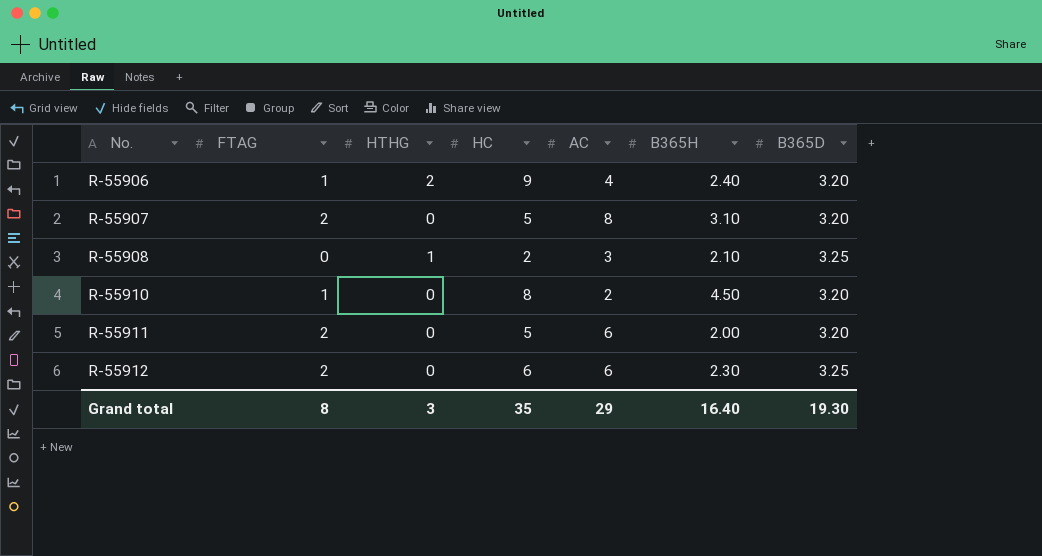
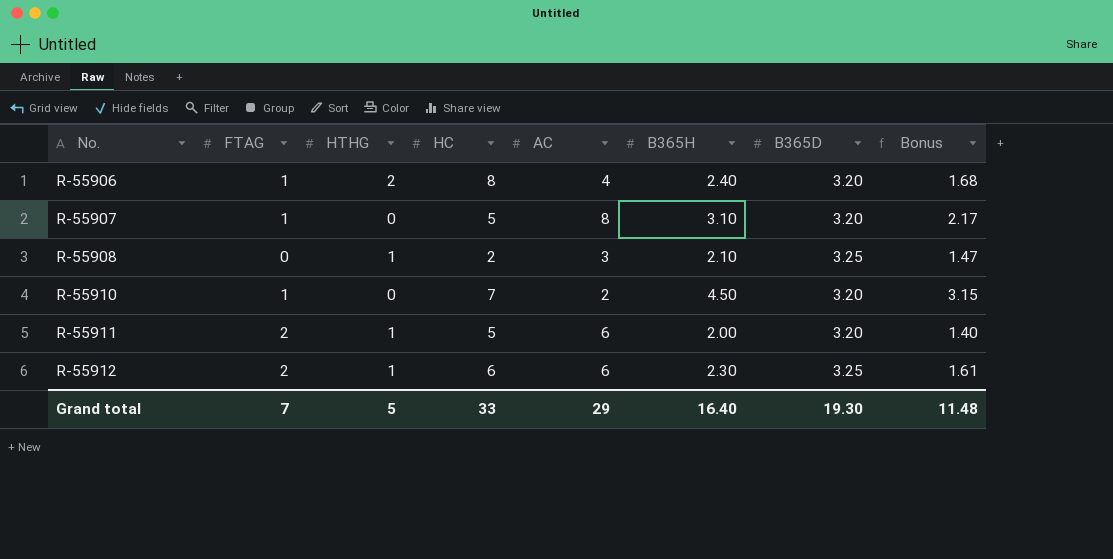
column Bonus | formula: none -> [B365H] * 0.7
R-55906 | HC: 9 -> 8
R-55907 | FTAG: 2 -> 1
R-55910 | HC: 8 -> 7
R-55911 | HTHG: 0 -> 1
R-55912 | HTHG: 0 -> 1
Grand total | FTAG: 8 -> 7
Grand total | HTHG: 3 -> 5
Grand total | HC: 35 -> 33

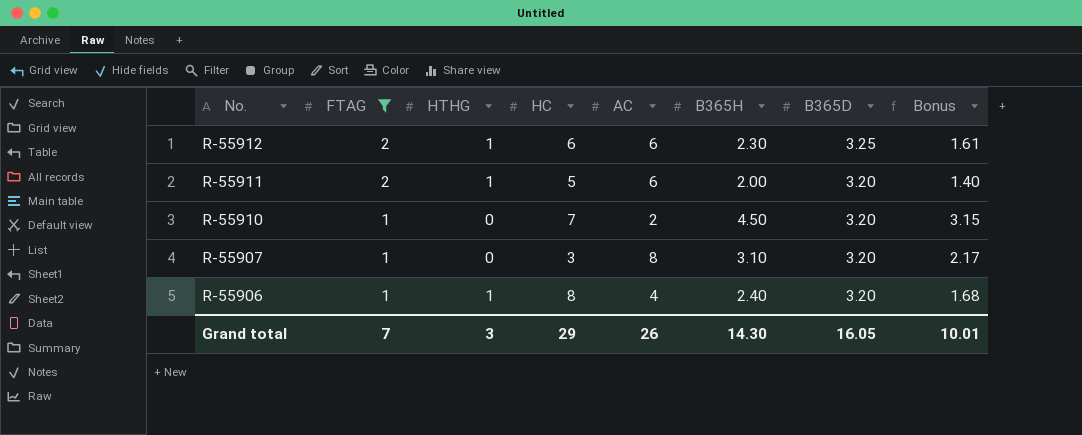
filter: none -> FTAG != 0
row order: No. ascending -> No. descending
R-55907 | HC: 5 -> 3
R-55906 | HTHG: 2 -> 1
Grand total | HTHG: 5 -> 3
Grand total | HC: 33 -> 29
Grand total | AC: 29 -> 26
Grand total | B365H: 16.40 -> 14.30
Grand total | B365D: 19.30 -> 16.05
Grand total | Bonus: 11.48 -> 10.01

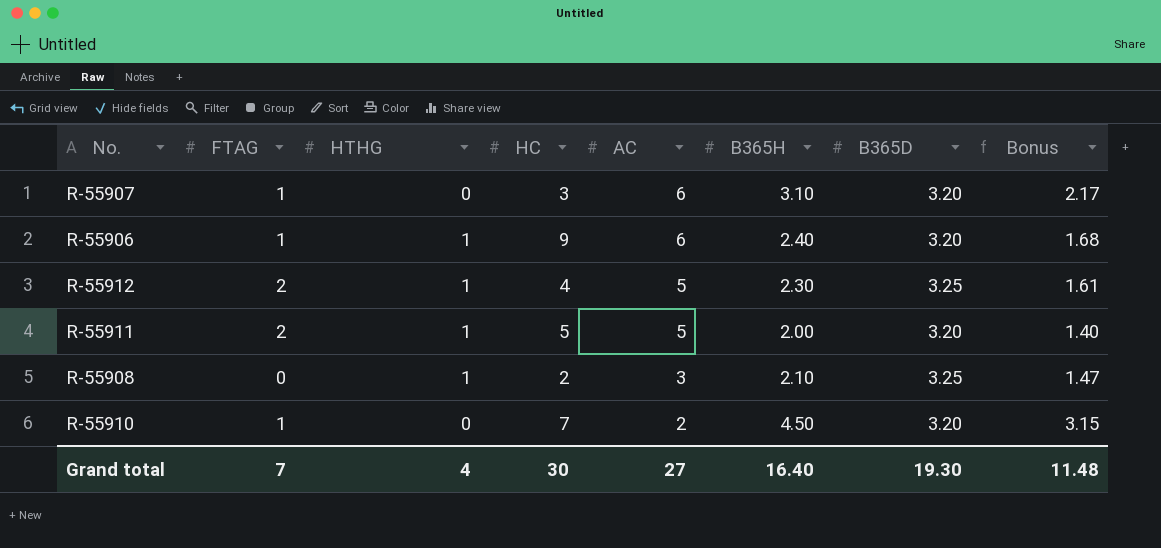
filter: FTAG != 0 -> none
row order: No. descending -> AC descending
R-55907 | AC: 8 -> 6
R-55906 | HC: 8 -> 9
R-55906 | AC: 4 -> 6
R-55912 | HC: 6 -> 4
R-55912 | AC: 6 -> 5
R-55911 | AC: 6 -> 5
Grand total | HTHG: 3 -> 4
Grand total | HC: 29 -> 30
Grand total | AC: 26 -> 27
Grand total | B365H: 14.30 -> 16.40
Grand total | B365D: 16.05 -> 19.30
Grand total | Bonus: 10.01 -> 11.48

